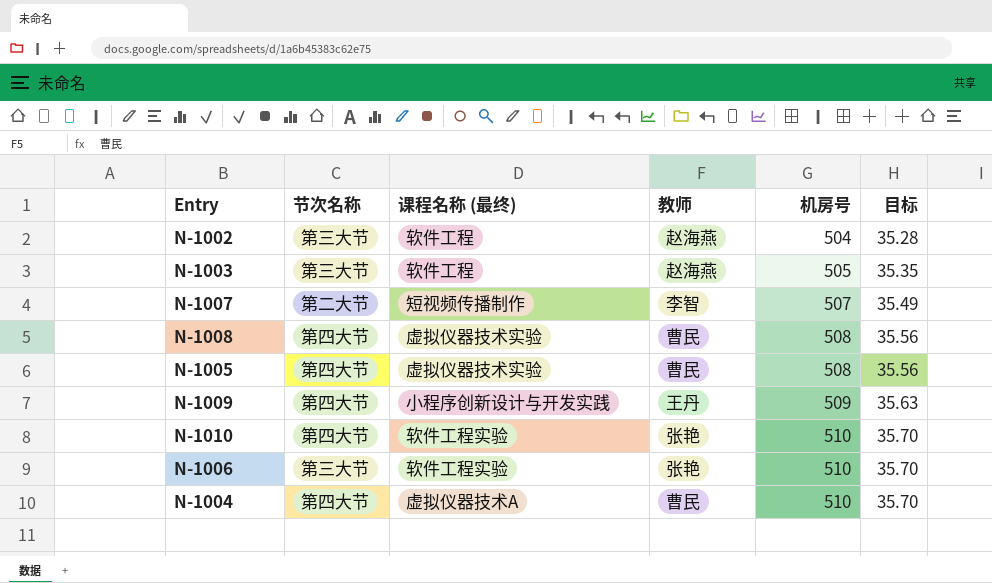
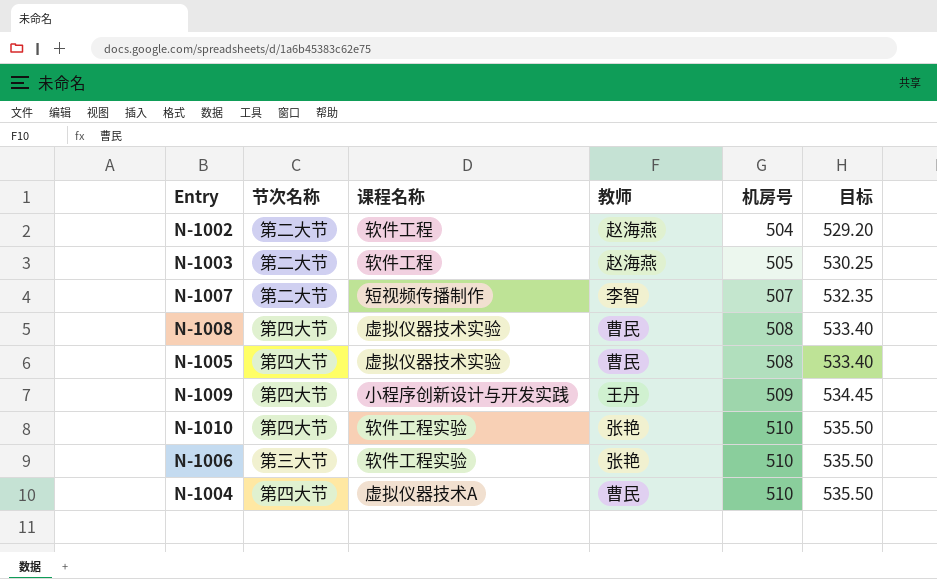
column name: 课程名称 (最终) -> 课程名称
column 目标 | formula: [机房号] * 0.07 -> [机房号] * 1.05
N-1002 | 节次名称: 第三大节 -> 第二大节
N-1003 | 节次名称: 第三大节 -> 第二大节

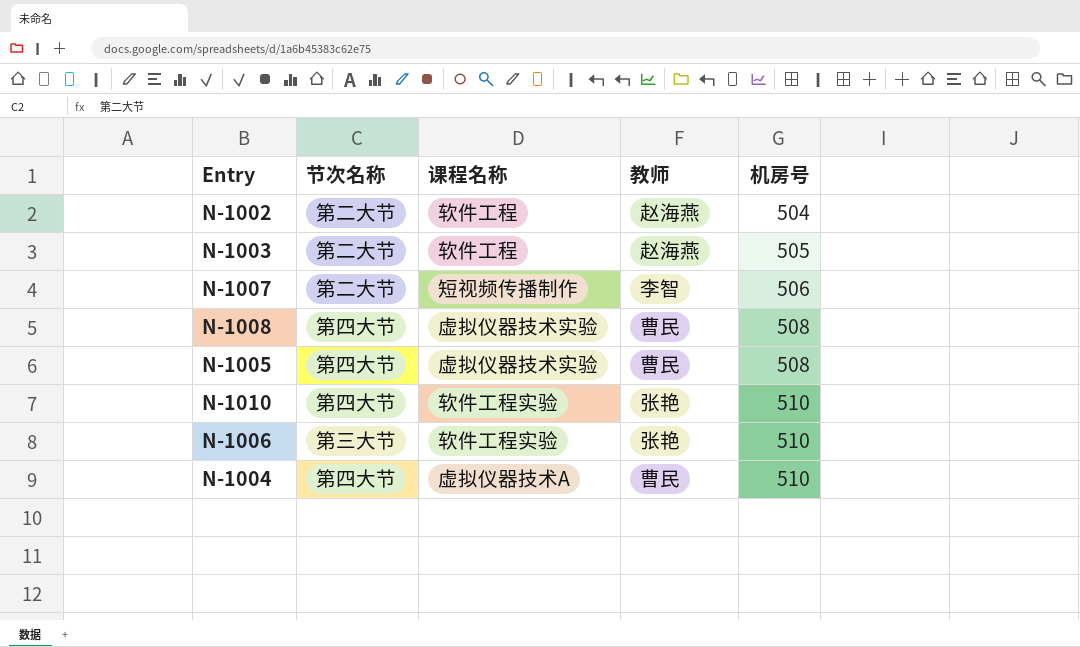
column 目标 | formula: [机房号] * 1.05 -> none
row N-1009: 第四大节 | 小程序创新设计与开发实践 | 王丹 | 509 | 534.45 -> none
N-1007 | 机房号: 507 -> 506

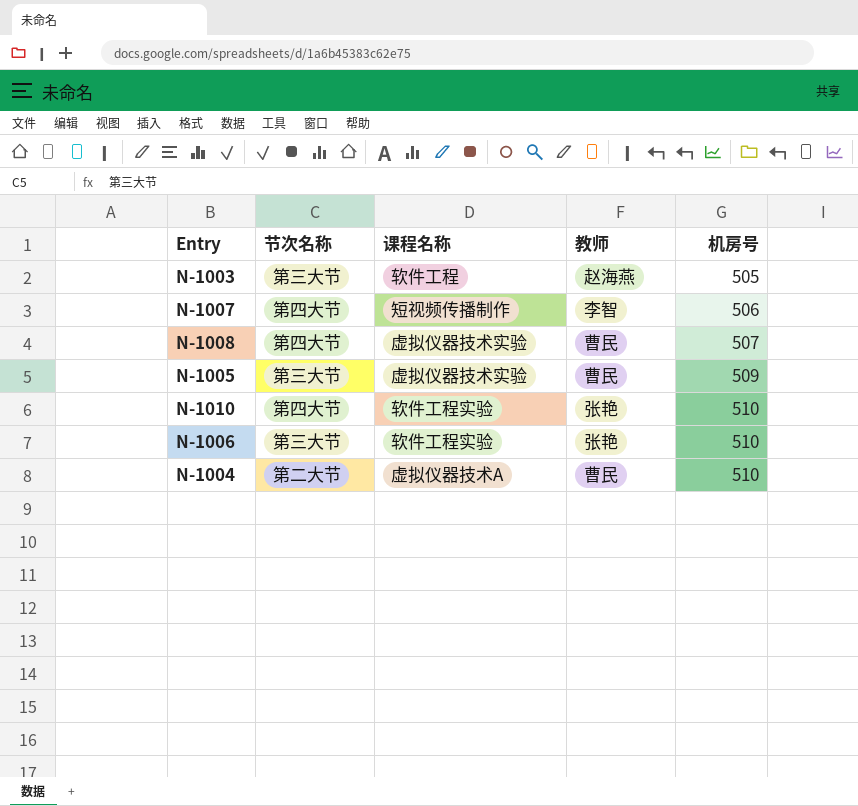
row N-1002: 第二大节 | 软件工程 | 赵海燕 | 504 -> none
N-1003 | 节次名称: 第二大节 -> 第三大节
N-1007 | 节次名称: 第二大节 -> 第四大节
N-1008 | 机房号: 508 -> 507
N-1005 | 节次名称: 第四大节 -> 第三大节
N-1005 | 机房号: 508 -> 509
N-1004 | 节次名称: 第四大节 -> 第二大节

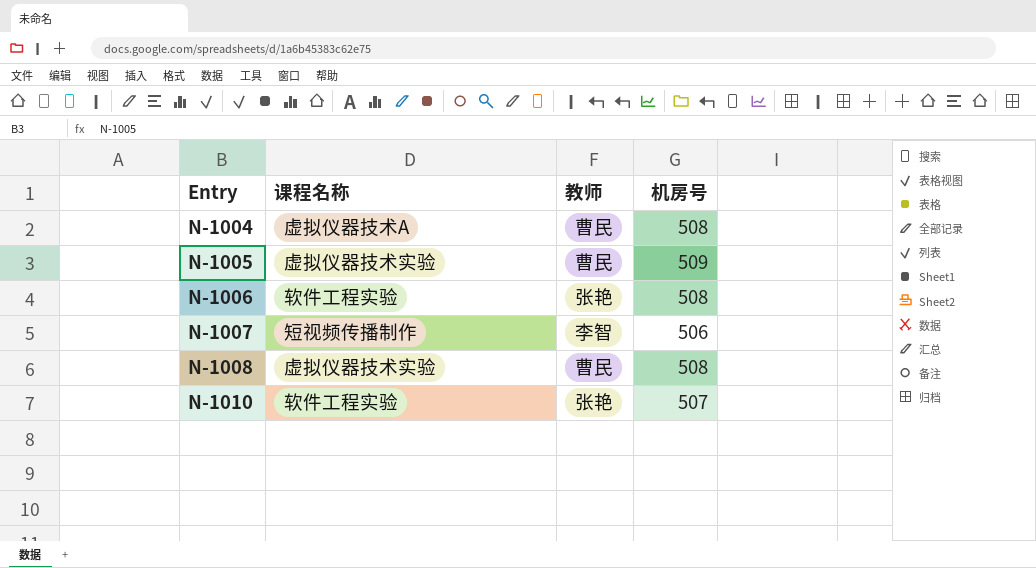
row order: 机房号 ascending -> Entry ascending
column 节次名称 | position: 2 -> none
row N-1003: 第三大节 | 软件工程 | 赵海燕 | 505 -> none
N-1004 | 机房号: 510 -> 508
N-1006 | 机房号: 510 -> 508
N-1008 | 机房号: 507 -> 508
N-1010 | 机房号: 510 -> 507

